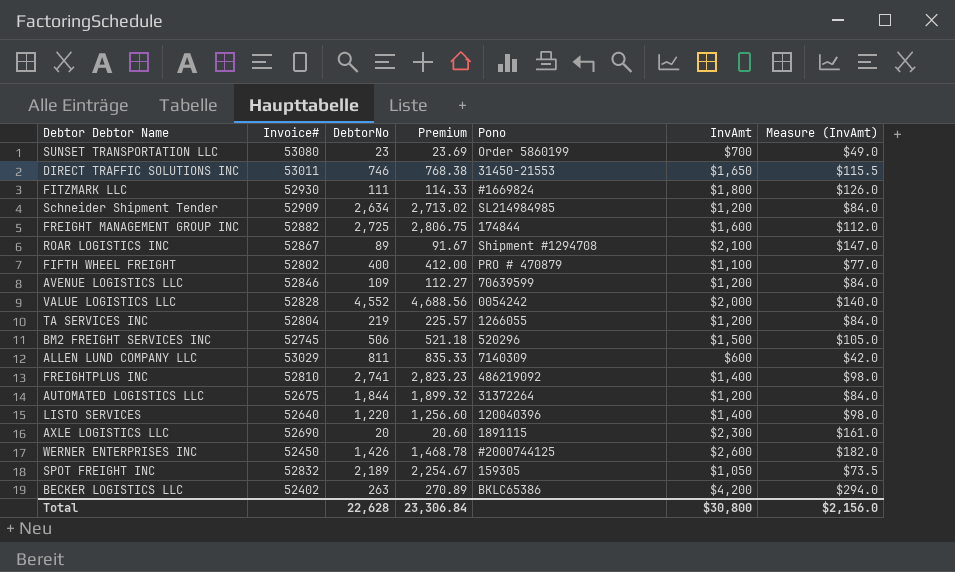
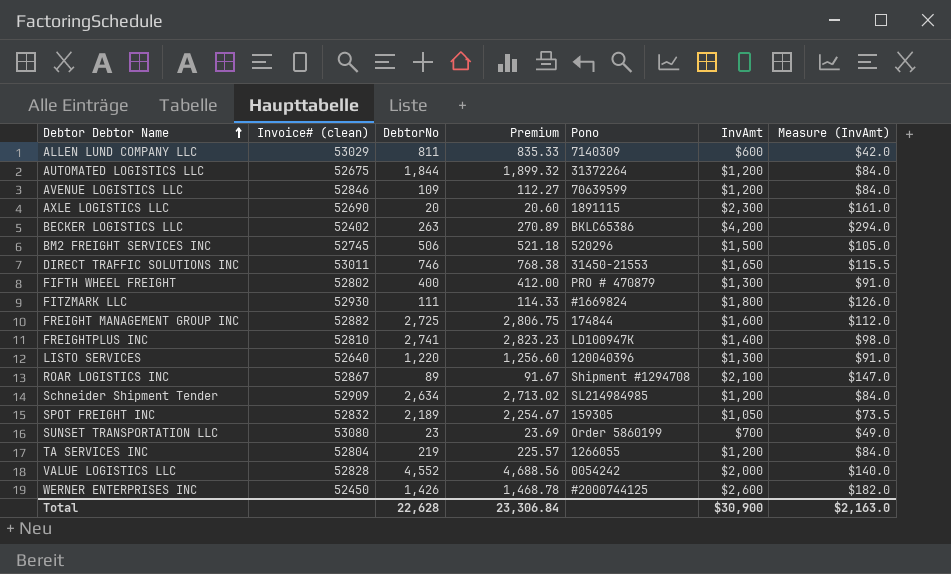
row order: none -> Debtor Debtor Name ascending
column name: Invoice# -> Invoice# (clean)
FIFTH WHEEL FREIGHT | InvAmt: $1,100 -> $1,300
FIFTH WHEEL FREIGHT | Measure (InvAmt): $77.0 -> $91.0
FREIGHTPLUS INC | Pono: 486219092 -> LD100947K
LISTO SERVICES | InvAmt: $1,400 -> $1,300
LISTO SERVICES | Measure (InvAmt): $98.0 -> $91.0
Total | InvAmt: $30,800 -> $30,900
Total | Measure (InvAmt): $2,156.0 -> $2,163.0

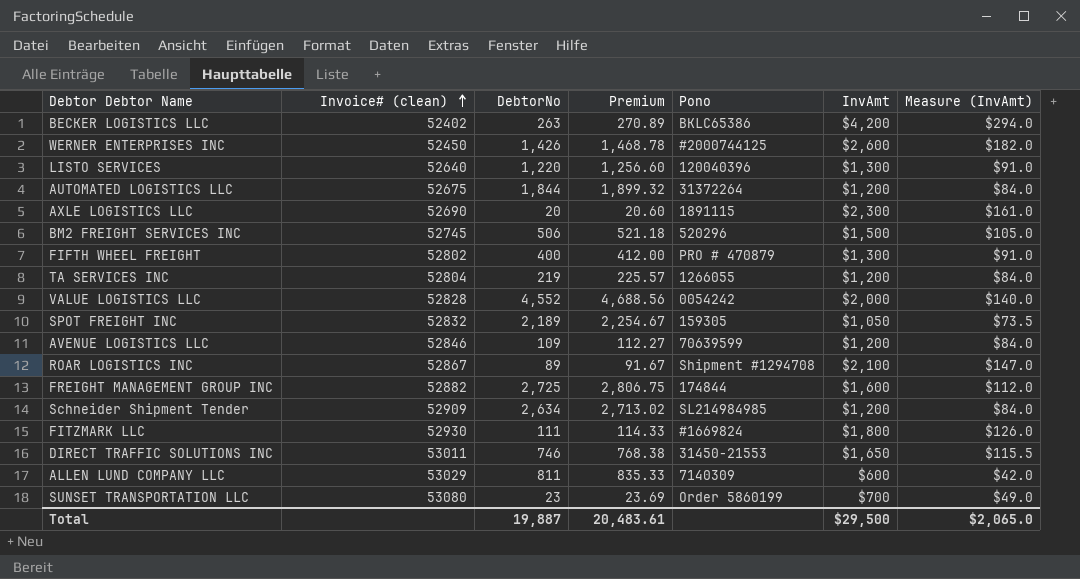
row order: Debtor Debtor Name ascending -> Invoice# (clean) ascending
row FREIGHTPLUS INC: 52810 | 2,741 | 2,823.23 | LD100947K | $1,400 | $98.0 -> none
Total | DebtorNo: 22,628 -> 19,887
Total | Premium: 23,306.84 -> 20,483.61
Total | InvAmt: $30,900 -> $29,500
Total | Measure (InvAmt): $2,163.0 -> $2,065.0

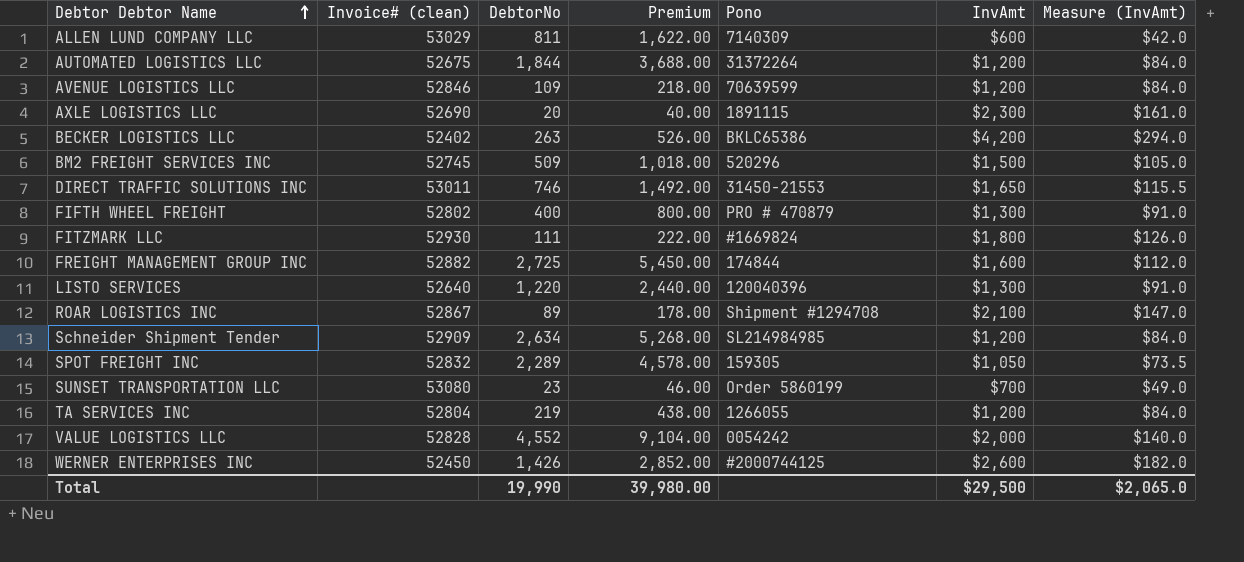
row order: Invoice# (clean) ascending -> Debtor Debtor Name ascending
column Premium | formula: [DebtorNo] * 1.03 -> [DebtorNo] * 2
BM2 FREIGHT SERVICES INC | DebtorNo: 506 -> 509
SPOT FREIGHT INC | DebtorNo: 2,189 -> 2,289
Total | DebtorNo: 19,887 -> 19,990
Total | Premium: 20,483.61 -> 39,980.00

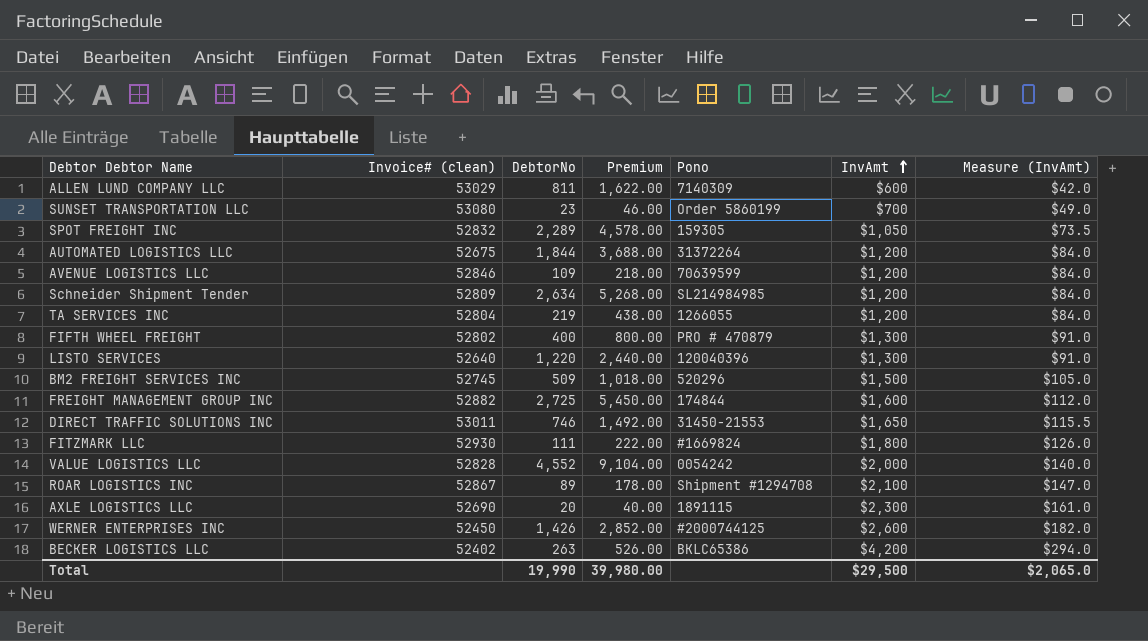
row order: Debtor Debtor Name ascending -> InvAmt ascending
Schneider Shipment Tender | Invoice# (clean): 52909 -> 52809

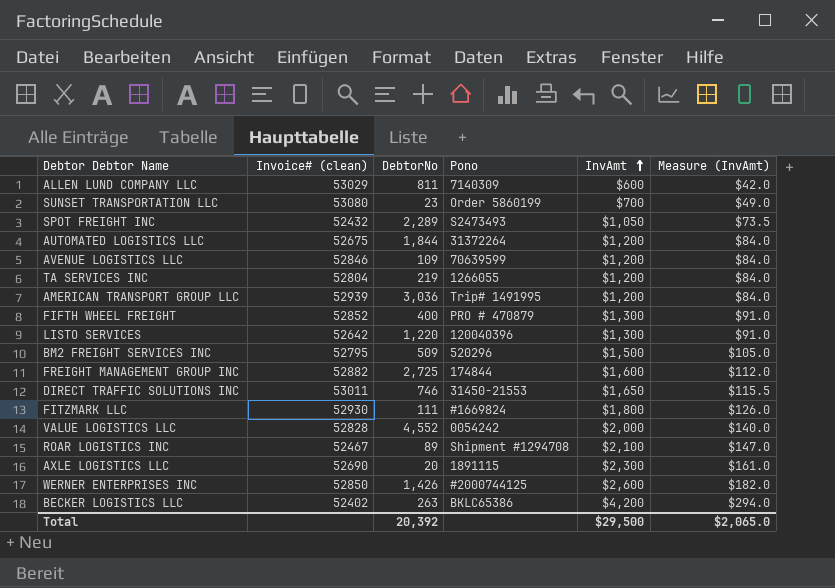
column Premium | formula: [DebtorNo] * 2 -> none
row Schneider Shipment Tender: 52809 | 2,634 | 5,268.00 | SL214984985 | $1,200 | $84.0 -> none
SPOT FREIGHT INC | Invoice# (clean): 52832 -> 52432
SPOT FREIGHT INC | Pono: 159305 -> S2473493
row AMERICAN TRANSPORT GROUP LLC: none -> 52939 | 3,036 | Trip# 1491995 | $1,200 | $84.0
FIFTH WHEEL FREIGHT | Invoice# (clean): 52802 -> 52852
LISTO SERVICES | Invoice# (clean): 52640 -> 52642
BM2 FREIGHT SERVICES INC | Invoice# (clean): 52745 -> 52795
ROAR LOGISTICS INC | Invoice# (clean): 52867 -> 52467
WERNER ENTERPRISES INC | Invoice# (clean): 52450 -> 52850
Total | DebtorNo: 19,990 -> 20,392

